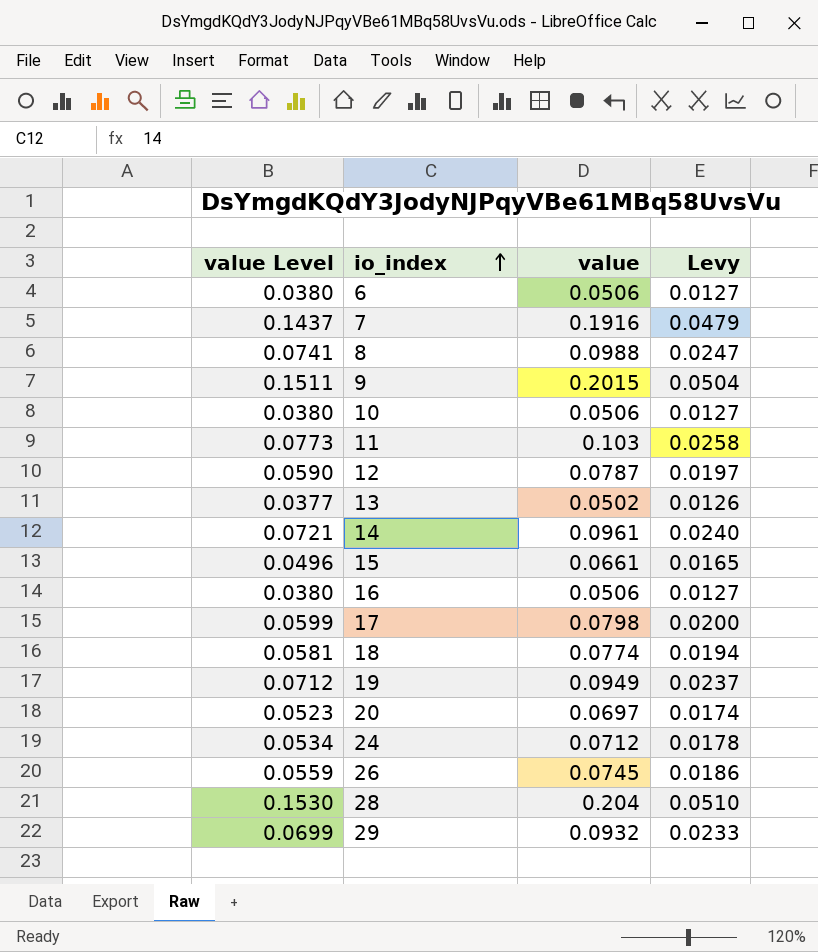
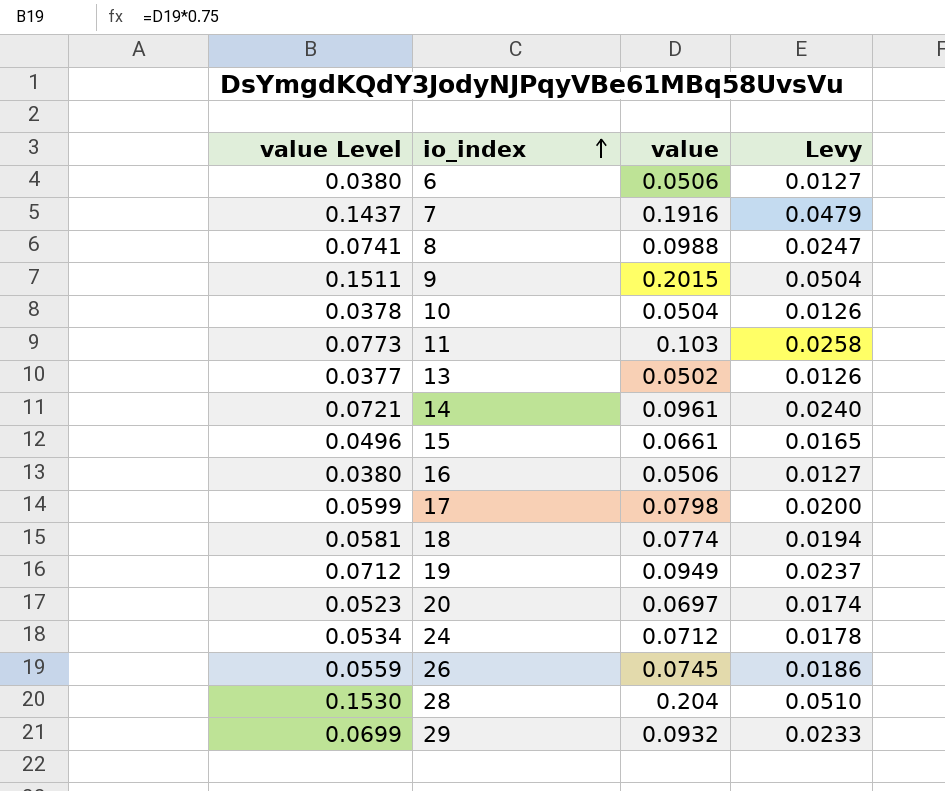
row 12: 0.0590 | 0.0787 | 0.0197 -> none
10 | value Level: 0.0380 -> 0.0378
10 | value: 0.0506 -> 0.0504
10 | Levy: 0.0127 -> 0.0126

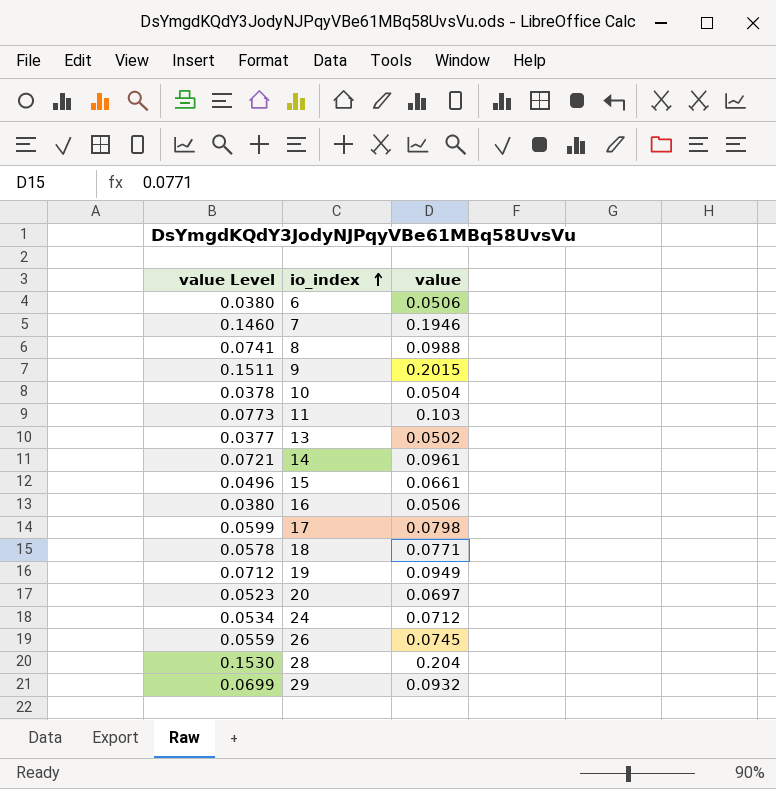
column Levy | formula: [value] * 0.25 -> none
7 | value Level: 0.1437 -> 0.1460
7 | value: 0.1916 -> 0.1946
18 | value Level: 0.0581 -> 0.0578
18 | value: 0.0774 -> 0.0771

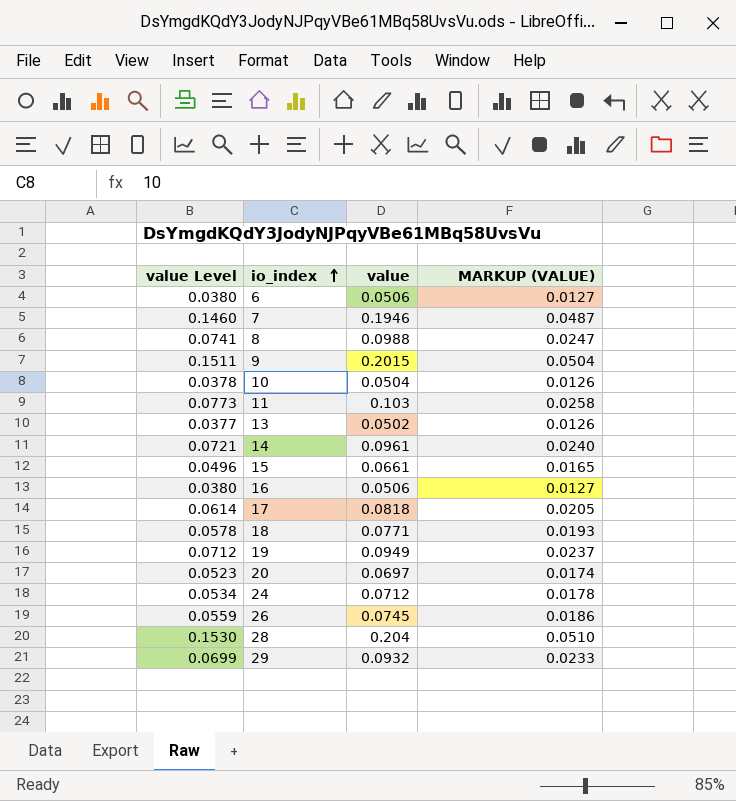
column MARKUP (VALUE) | formula: none -> [value] * 0.25
17 | value Level: 0.0599 -> 0.0614
17 | value: 0.0798 -> 0.0818

